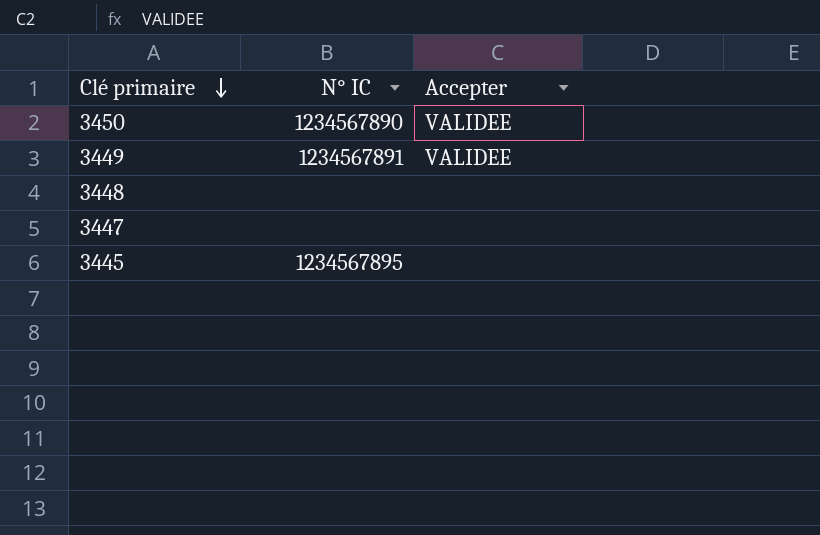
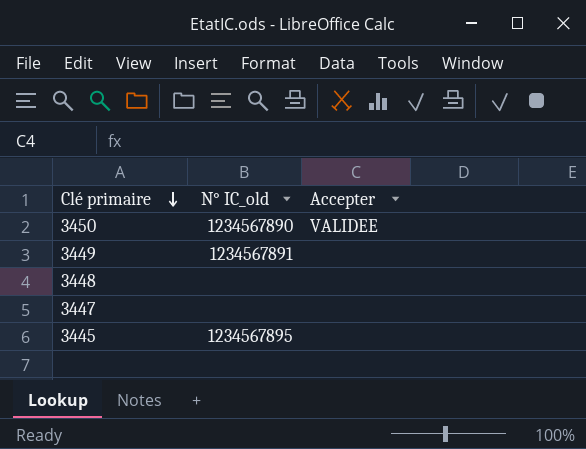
column name: N° IC -> N° IC_old
3449 | Accepter: VALIDEE -> none

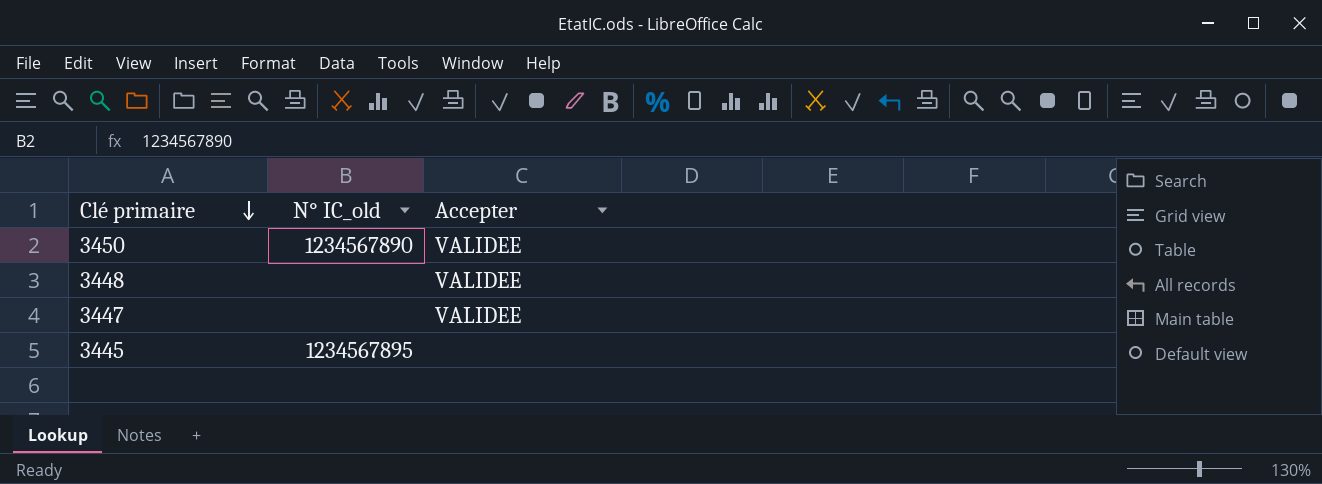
row 3449: 1234567891 | none -> none
3448 | Accepter: none -> VALIDEE
3447 | Accepter: none -> VALIDEE

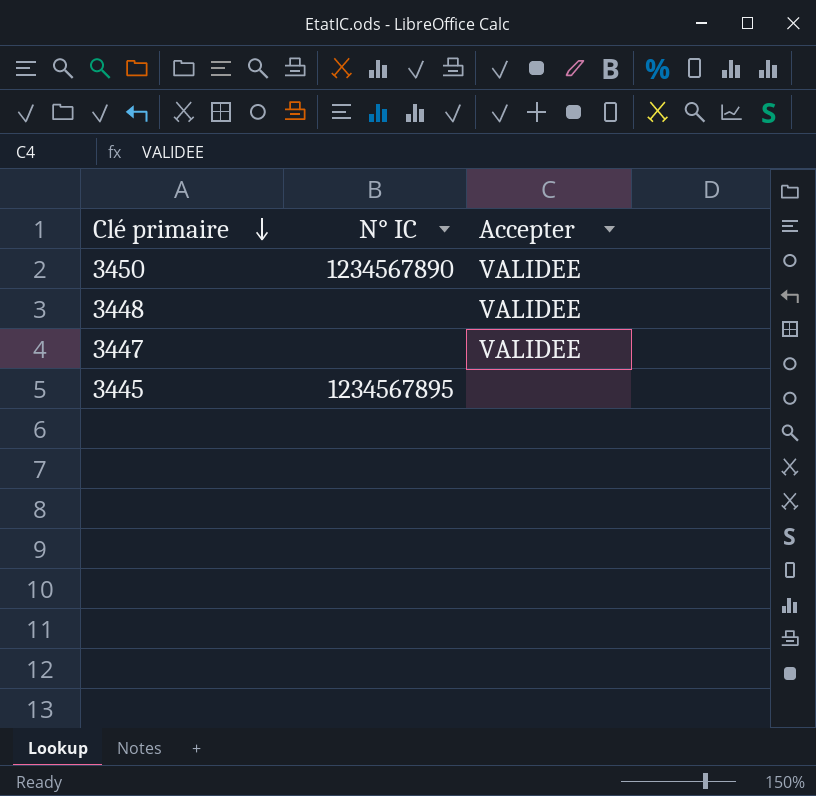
column name: N° IC_old -> N° IC

